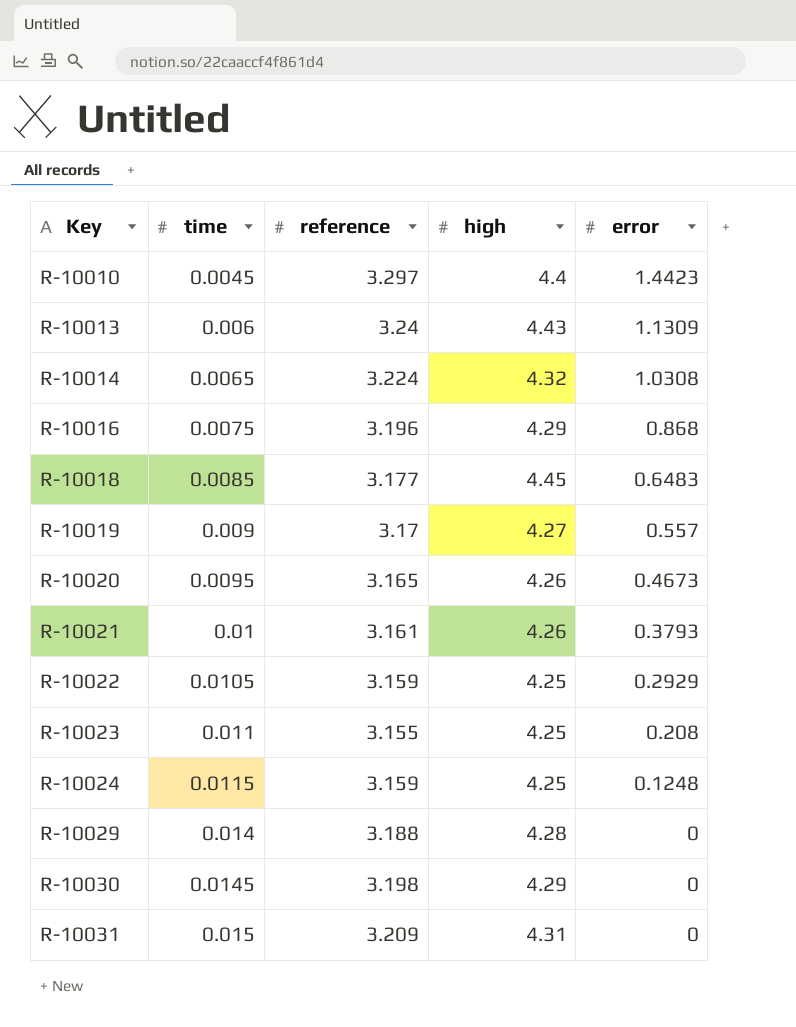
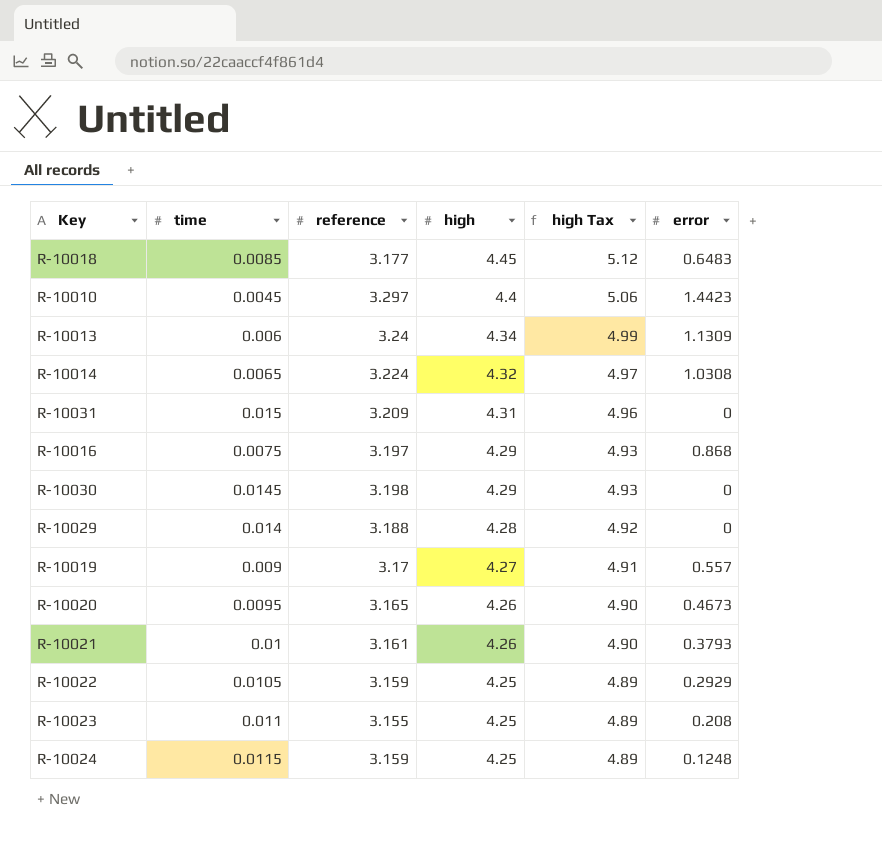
row order: Key ascending -> high descending
column high Tax | formula: none -> [high] * 1.15
R-10013 | high: 4.43 -> 4.34
R-10016 | reference: 3.196 -> 3.197

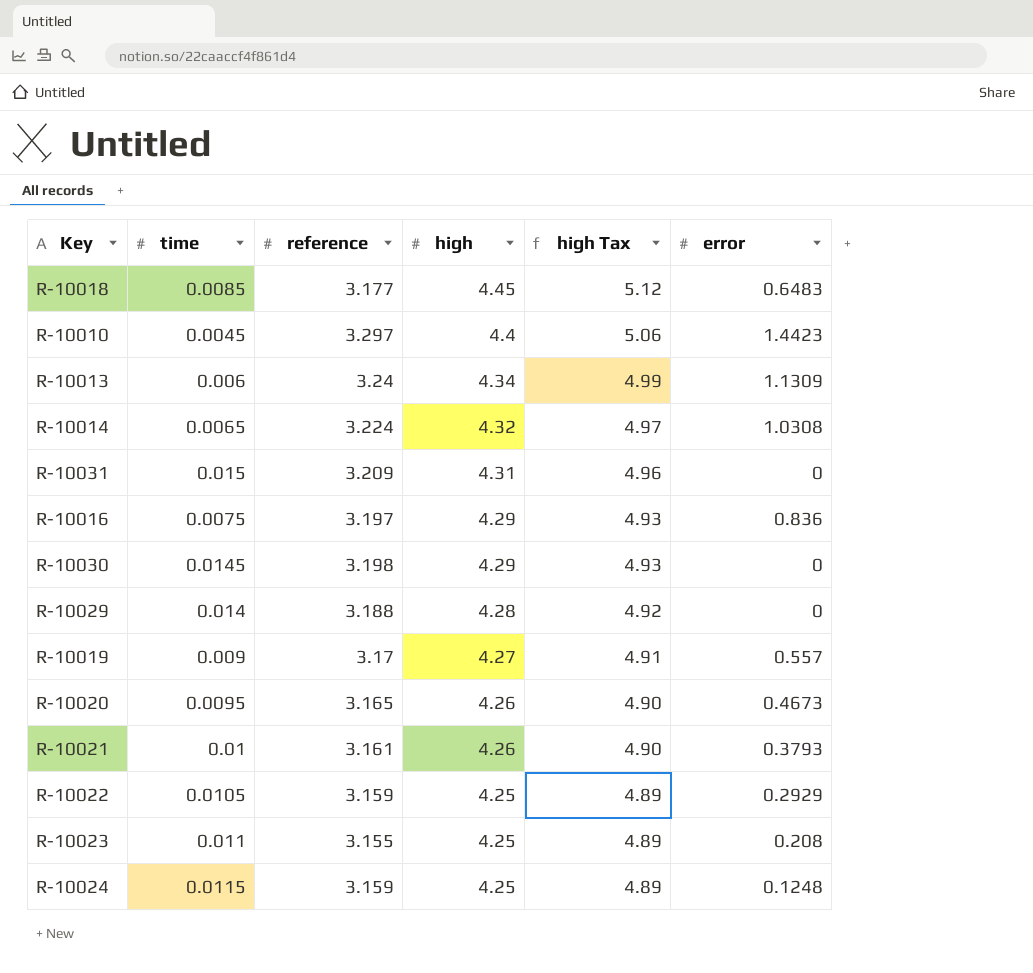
R-10016 | error: 0.868 -> 0.836

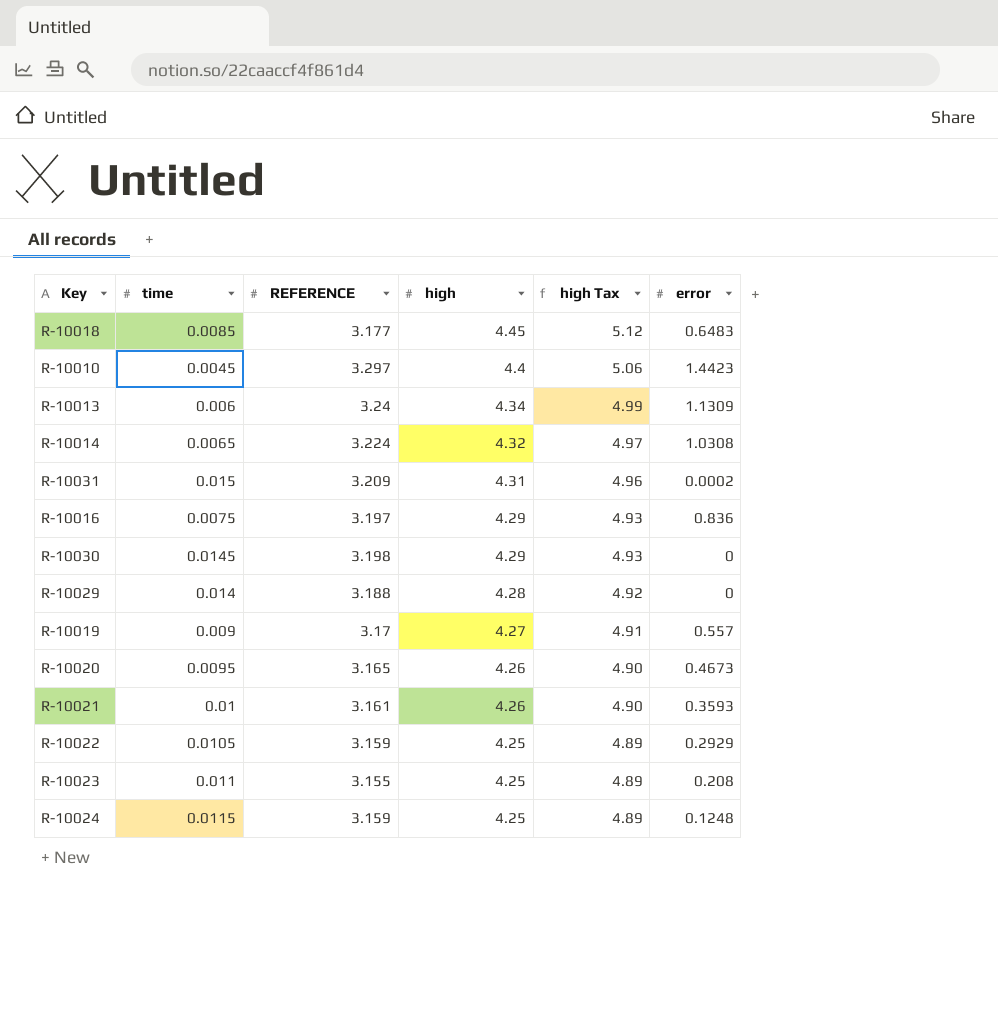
column name: reference -> REFERENCE
R-10031 | error: 0 -> 0.0002
R-10021 | error: 0.3793 -> 0.3593

